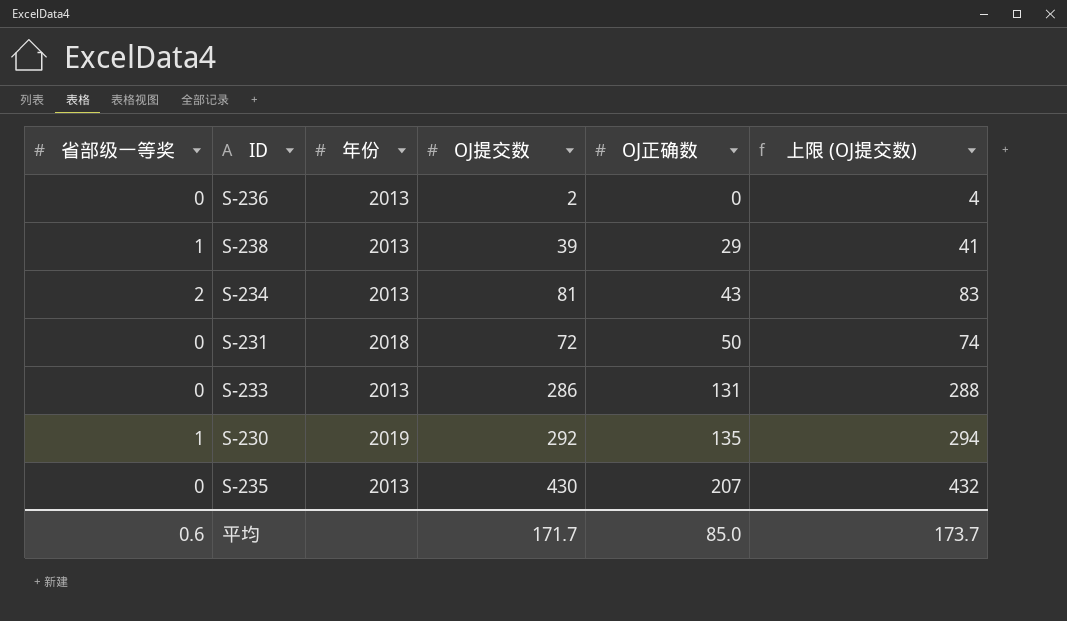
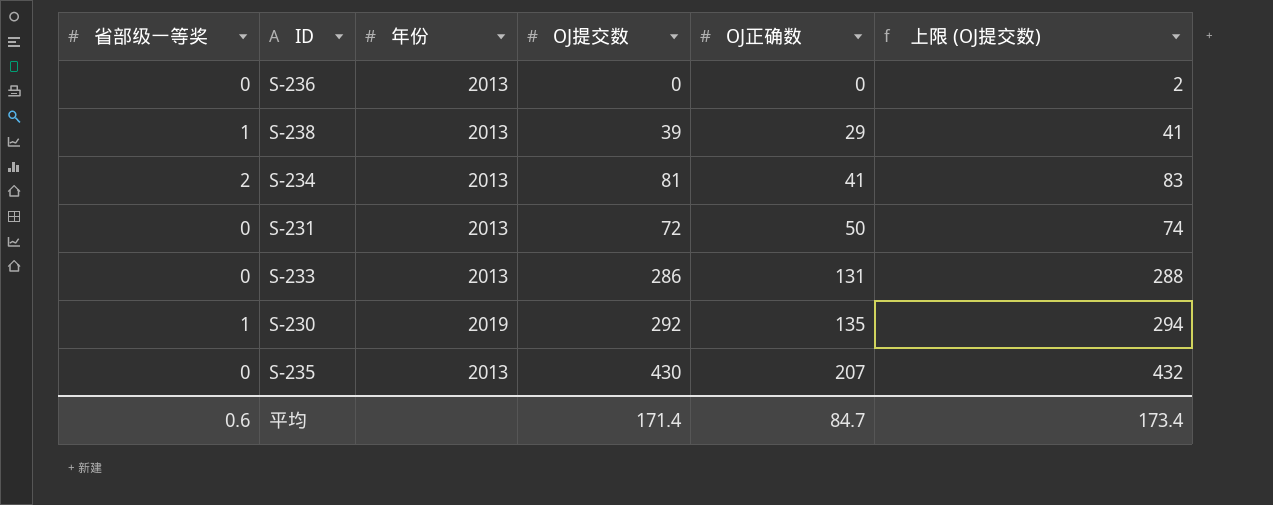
S-236 | OJ提交数: 2 -> 0
S-236 | 上限 (OJ提交数): 4 -> 2
S-234 | OJ正确数: 43 -> 41
S-231 | 年份: 2018 -> 2013
平均 | OJ提交数: 171.7 -> 171.4
平均 | OJ正确数: 85.0 -> 84.7
平均 | 上限 (OJ提交数): 173.7 -> 173.4

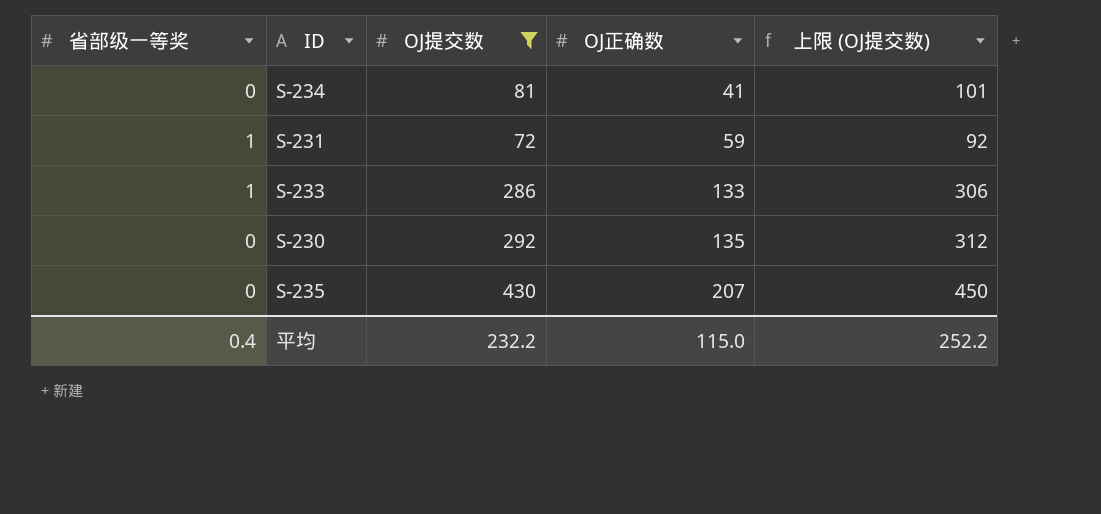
filter: none -> OJ提交数 >= 72
column 年份 | position: 3 -> none
column 上限 (OJ提交数) | formula: [OJ提交数] + 2 -> [OJ提交数] + 20
S-234 | 省部级一等奖: 2 -> 0
S-231 | 省部级一等奖: 0 -> 1
S-231 | OJ正确数: 50 -> 59
S-233 | 省部级一等奖: 0 -> 1
S-233 | OJ正确数: 131 -> 133
S-230 | 省部级一等奖: 1 -> 0
平均 | 省部级一等奖: 0.6 -> 0.4
平均 | OJ提交数: 171.4 -> 232.2
平均 | OJ正确数: 84.7 -> 115.0
平均 | 上限 (OJ提交数): 173.4 -> 252.2

